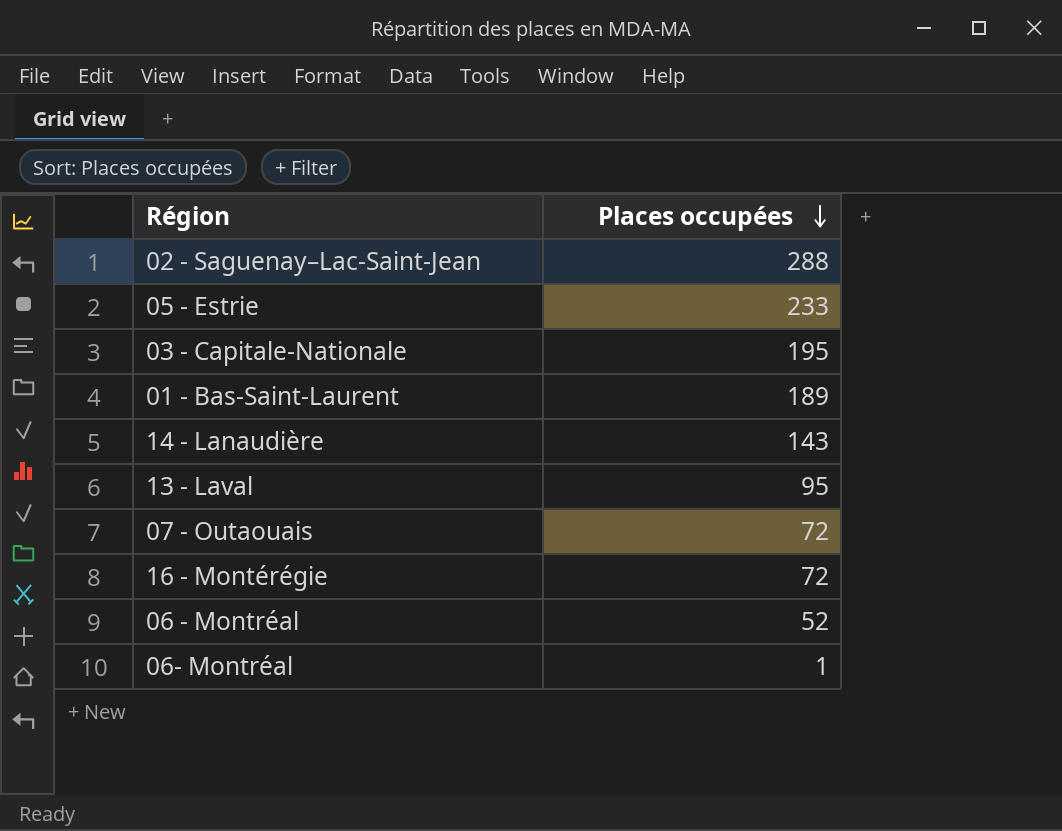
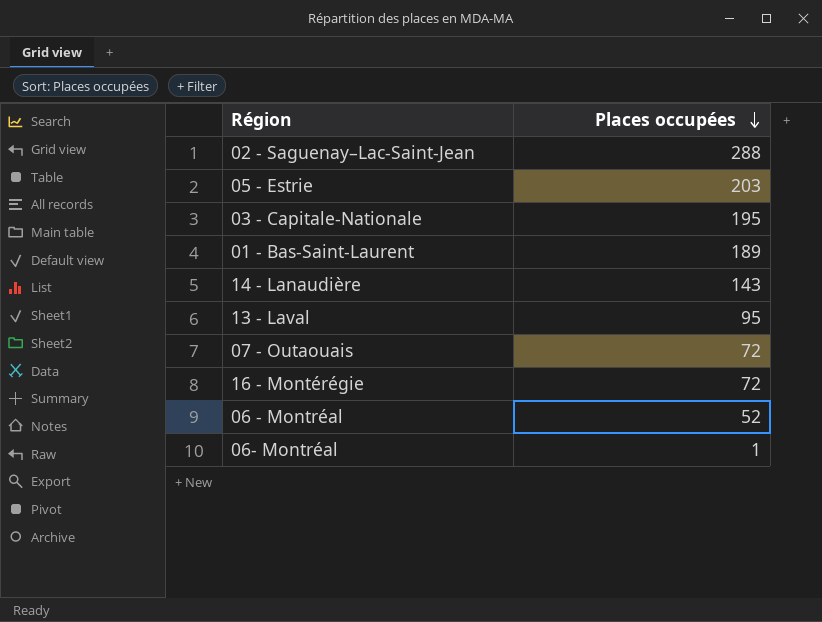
05 - Estrie | Places occupées: 233 -> 203

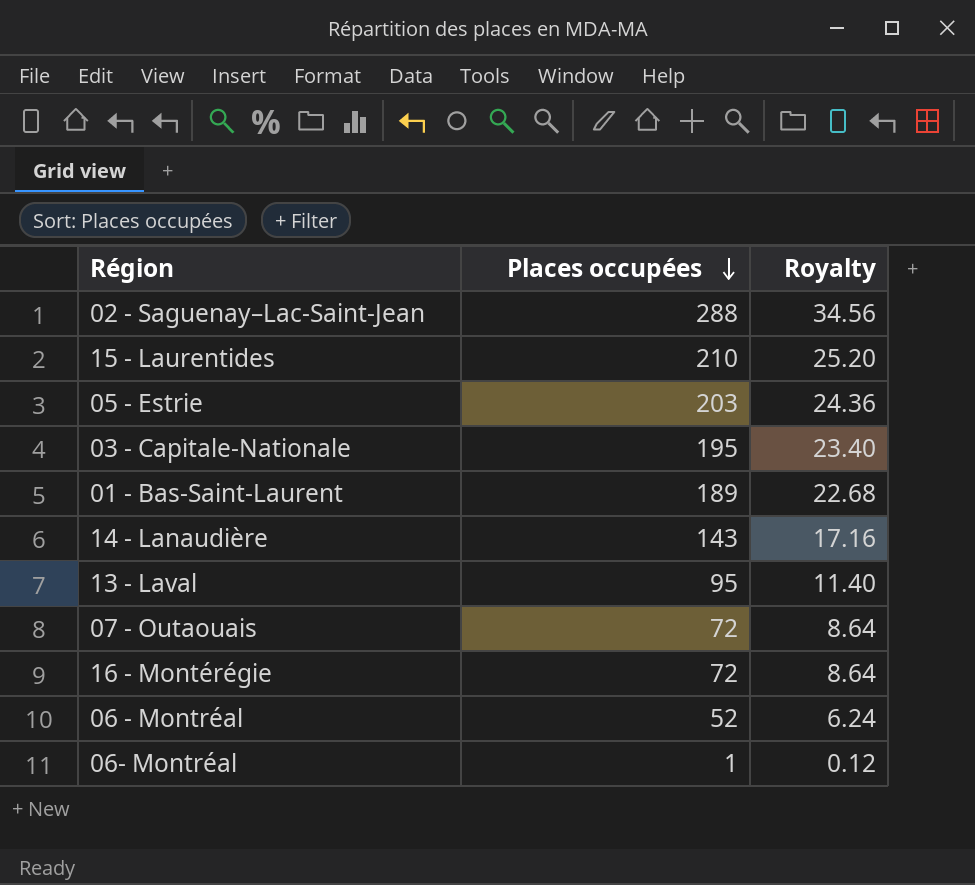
column Royalty | formula: none -> [Places occupées] * 0.12
row 15 - Laurentides: none -> 210 | 25.20

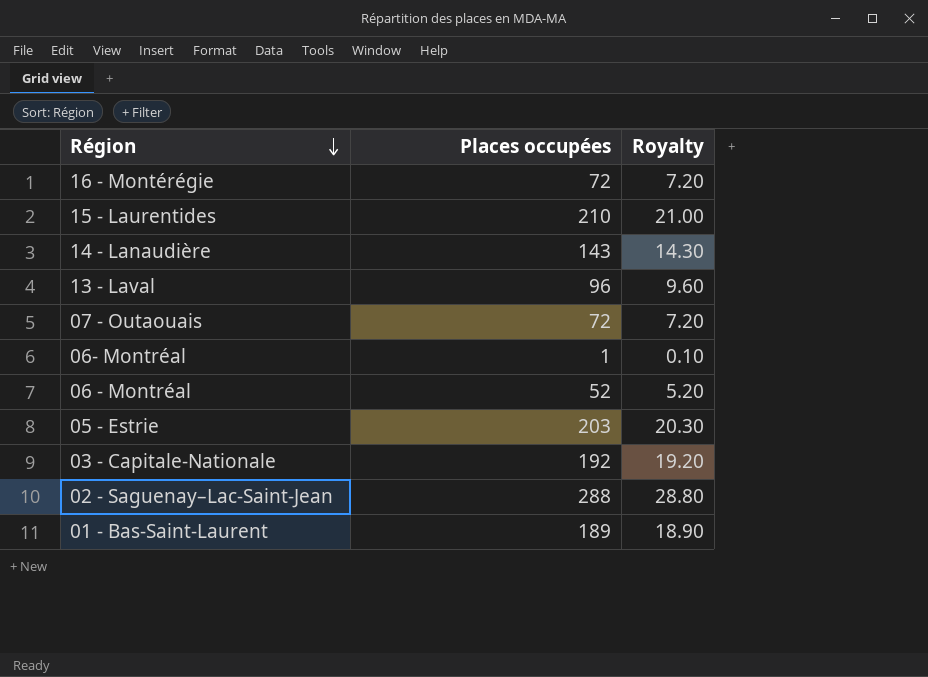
row order: Places occupées descending -> Région descending
column Royalty | formula: [Places occupées] * 0.12 -> [Places occupées] * 0.1
13 - Laval | Places occupées: 95 -> 96
03 - Capitale-Nationale | Places occupées: 195 -> 192

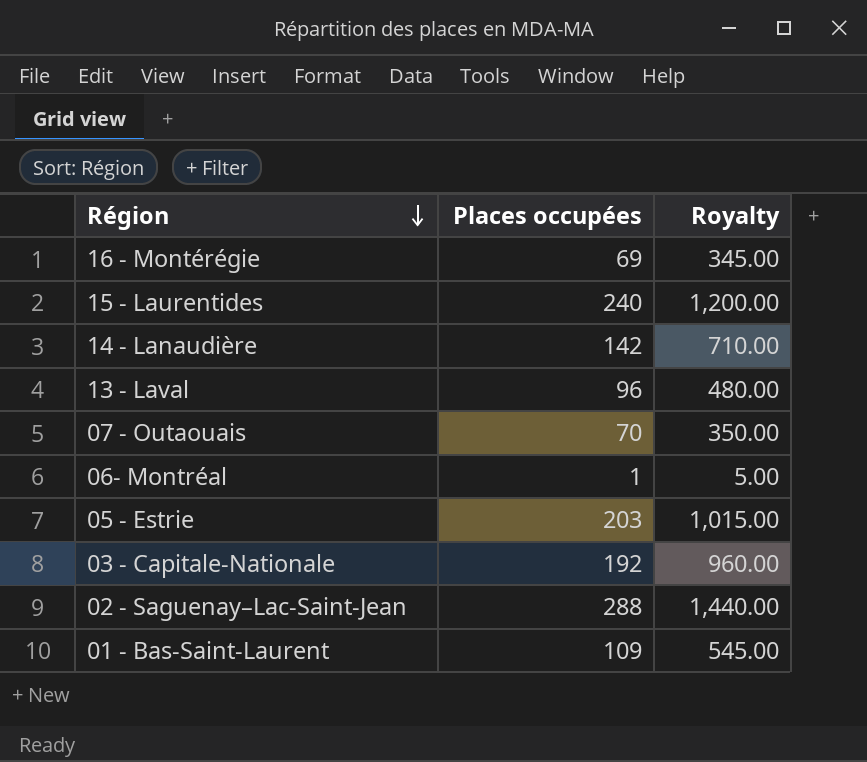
column Royalty | formula: [Places occupées] * 0.1 -> [Places occupées] * 5
row 06 - Montréal: 52 | 5.20 -> none
16 - Montérégie | Places occupées: 72 -> 69
15 - Laurentides | Places occupées: 210 -> 240
14 - Lanaudière | Places occupées: 143 -> 142
07 - Outaouais | Places occupées: 72 -> 70
01 - Bas-Saint-Laurent | Places occupées: 189 -> 109

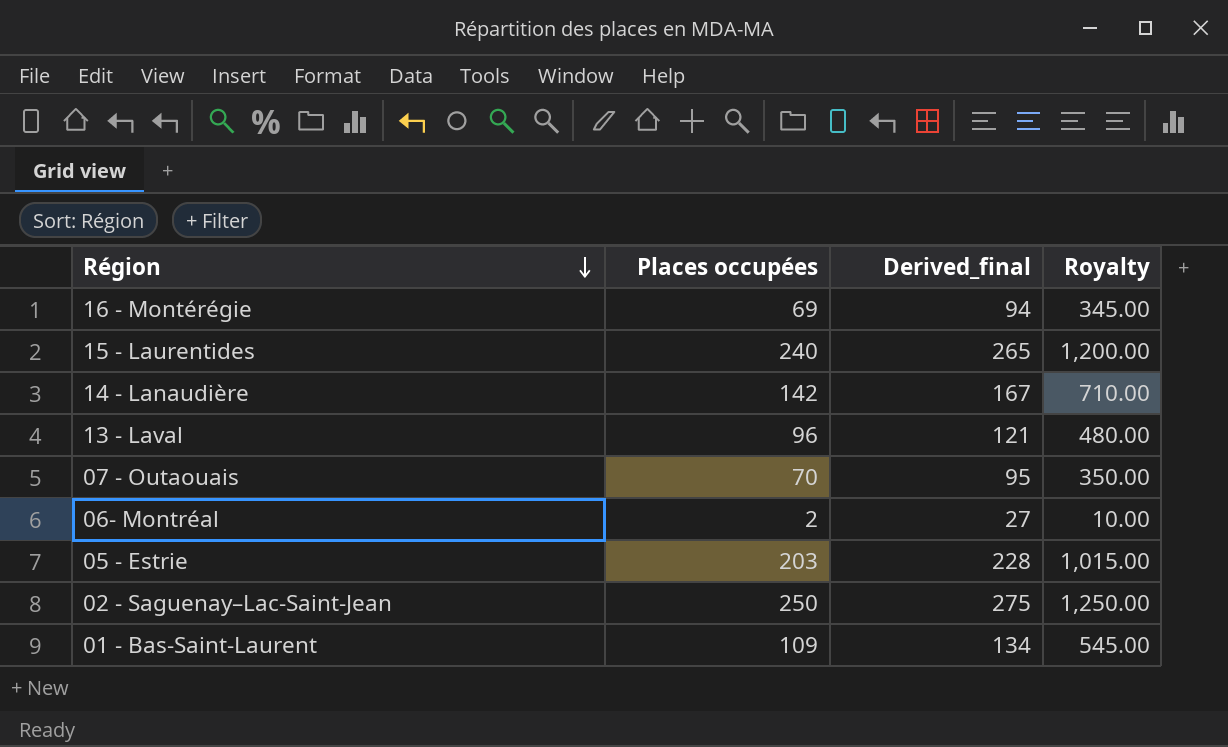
column Derived_final | formula: none -> [Places occupées] + 25
row 03 - Capitale-Nationale: 192 | 960.00 -> none
06- Montréal | Places occupées: 1 -> 2
06- Montréal | Royalty: 5.00 -> 10.00
02 - Saguenay–Lac-Saint-Jean | Places occupées: 288 -> 250
02 - Saguenay–Lac-Saint-Jean | Royalty: 1,440.00 -> 1,250.00

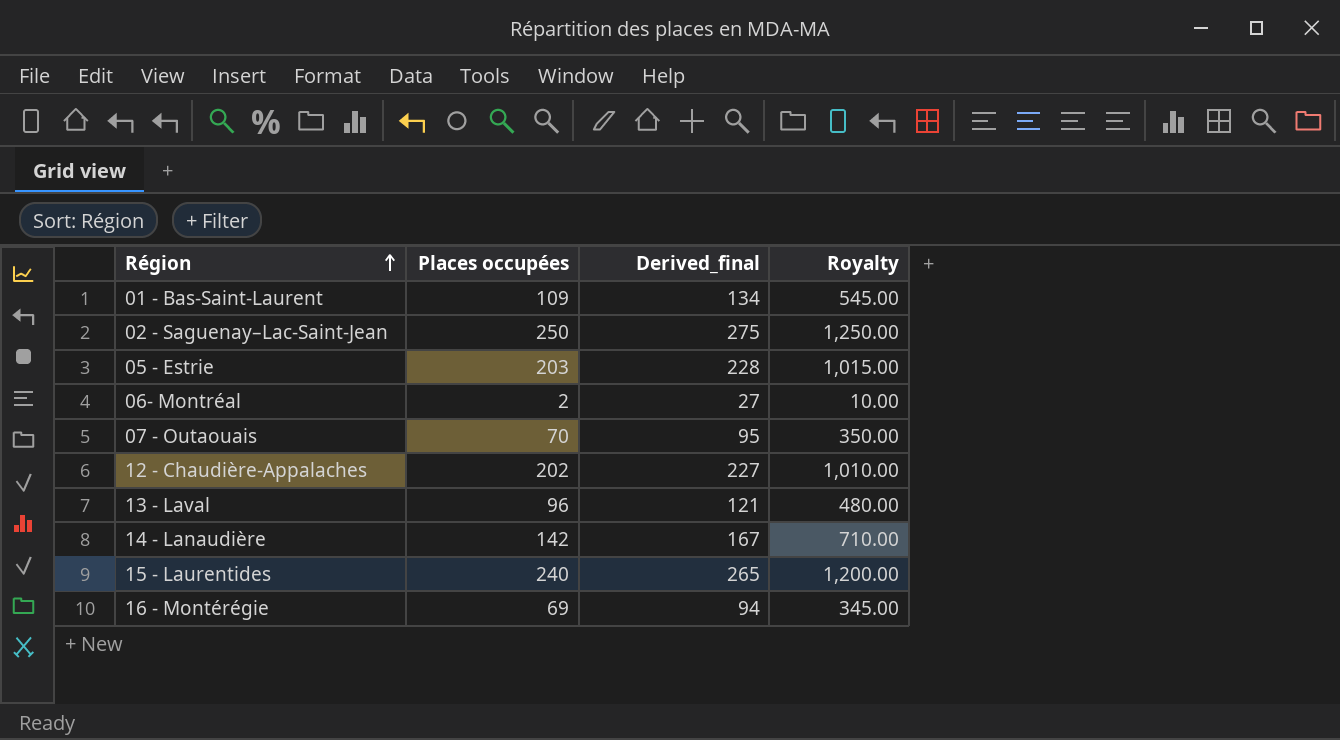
row order: Région descending -> Région ascending
row 12 - Chaudière-Appalaches: none -> 202 | 227 | 1,010.00

